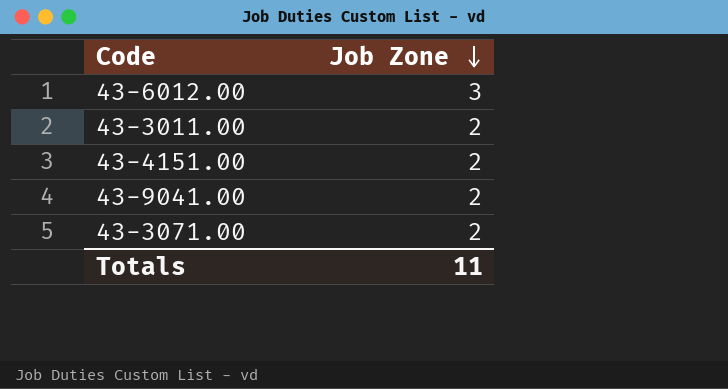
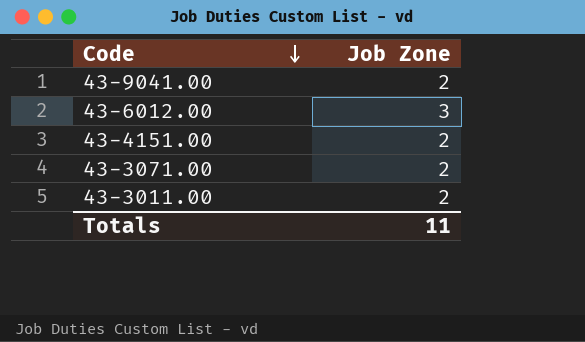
row order: Job Zone descending -> Code descending

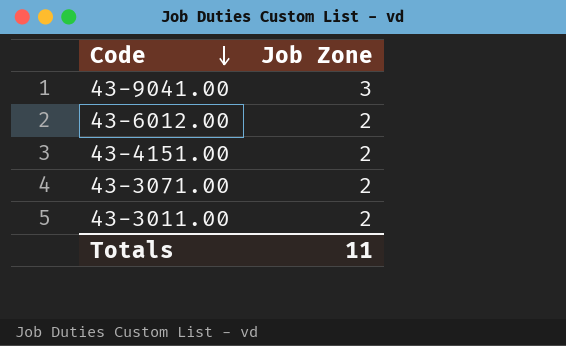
43-9041.00 | Job Zone: 2 -> 3
43-6012.00 | Job Zone: 3 -> 2

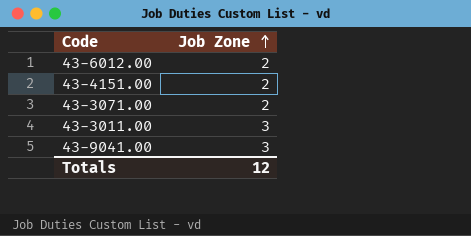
row order: Code descending -> Job Zone ascending
43-3011.00 | Job Zone: 2 -> 3
Totals | Job Zone: 11 -> 12

